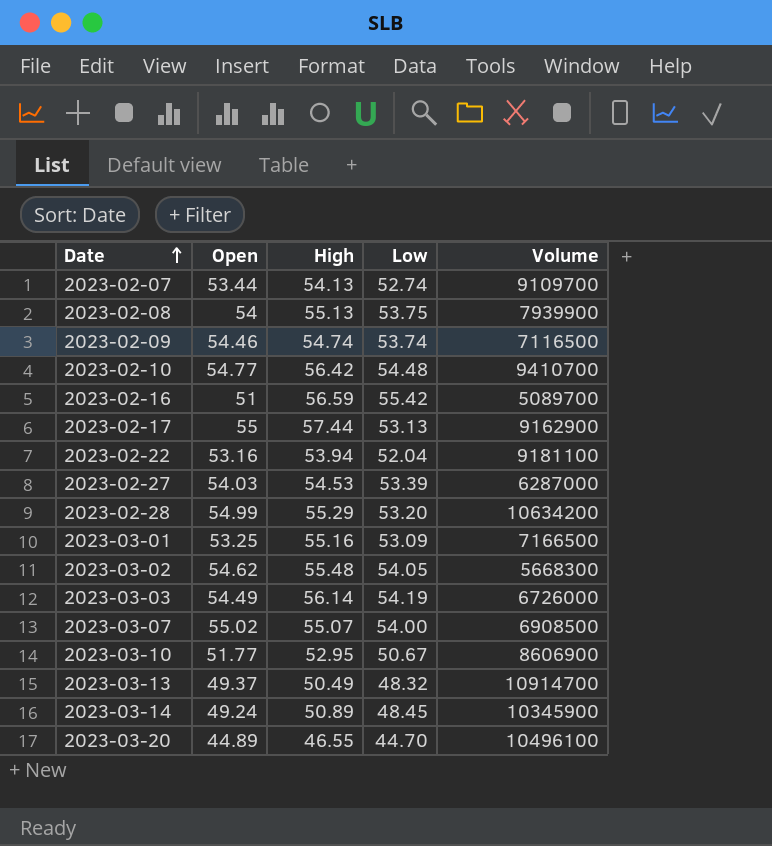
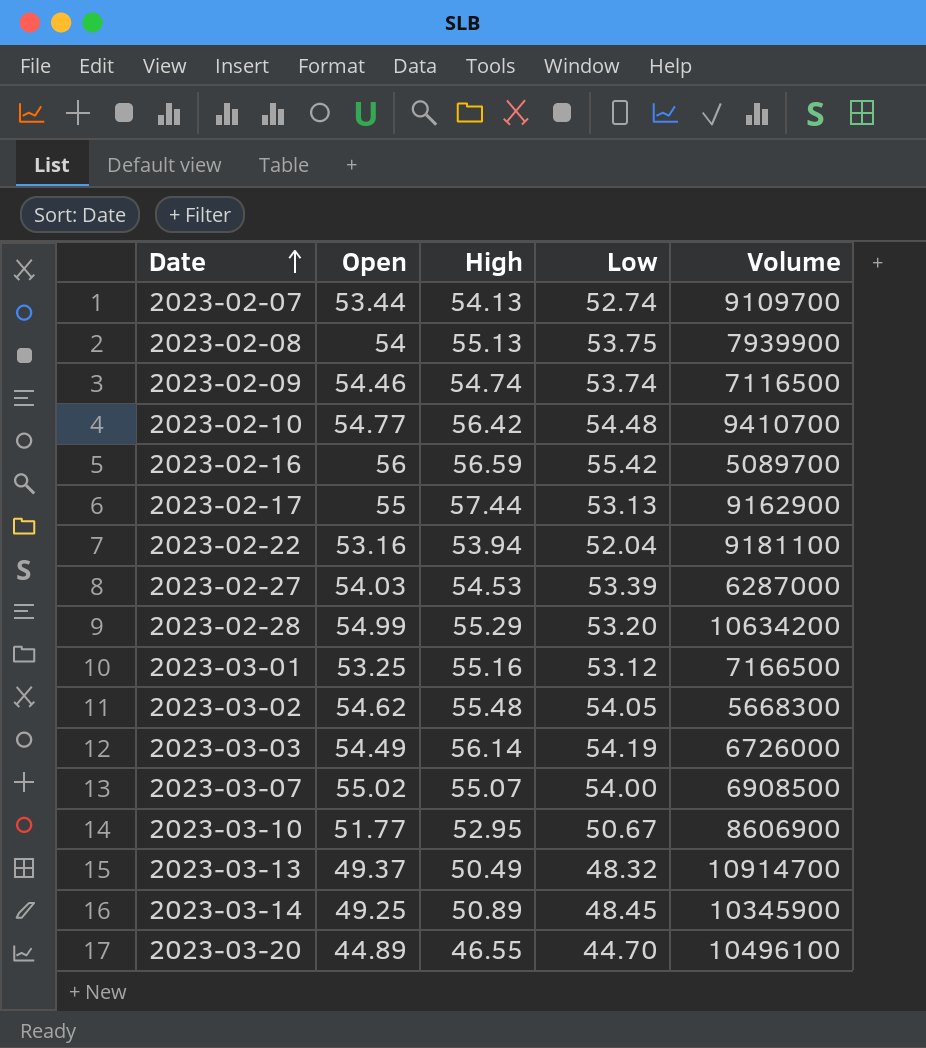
2023-02-16 | Open: 51 -> 56
2023-03-01 | Low: 53.09 -> 53.12
2023-03-14 | Open: 49.24 -> 49.25

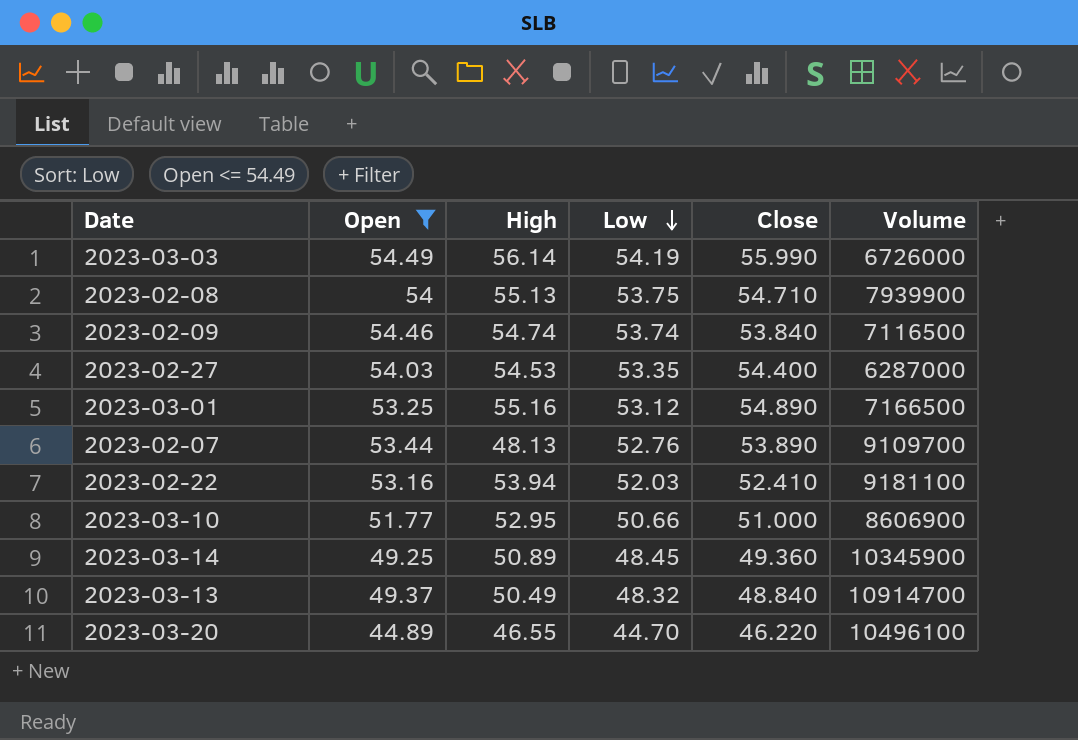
filter: none -> Open <= 54.49
row order: Date ascending -> Low descending
column Close | position: none -> 5
2023-02-27 | Low: 53.39 -> 53.35
2023-02-07 | High: 54.13 -> 48.13
2023-02-07 | Low: 52.74 -> 52.76
2023-02-22 | Low: 52.04 -> 52.03
2023-03-10 | Low: 50.67 -> 50.66

